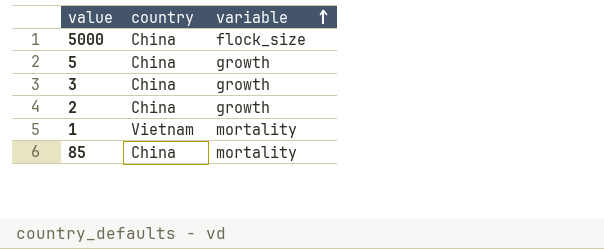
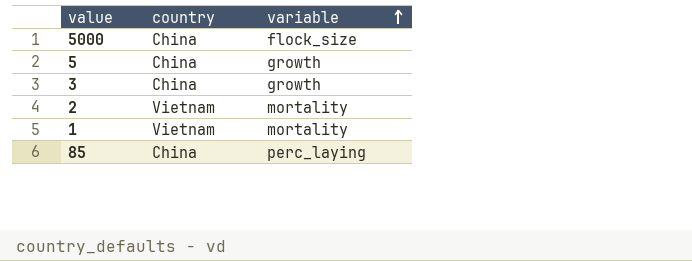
2 | country: China -> Vietnam
2 | variable: growth -> mortality
85 | variable: mortality -> perc_laying

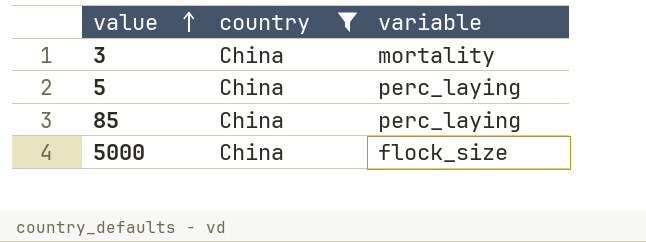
filter: none -> country = China
row order: variable ascending -> value ascending
3 | variable: growth -> mortality
5 | variable: growth -> perc_laying

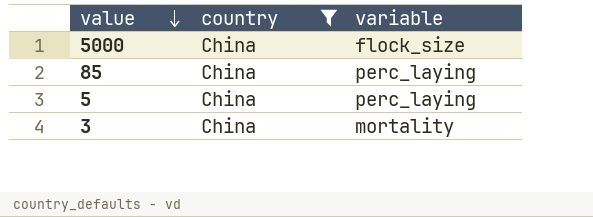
row order: value ascending -> value descending

